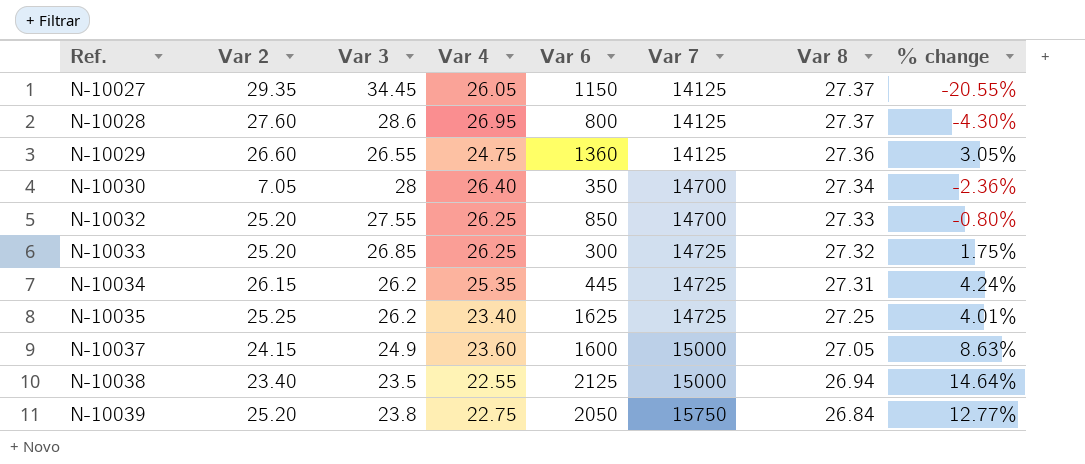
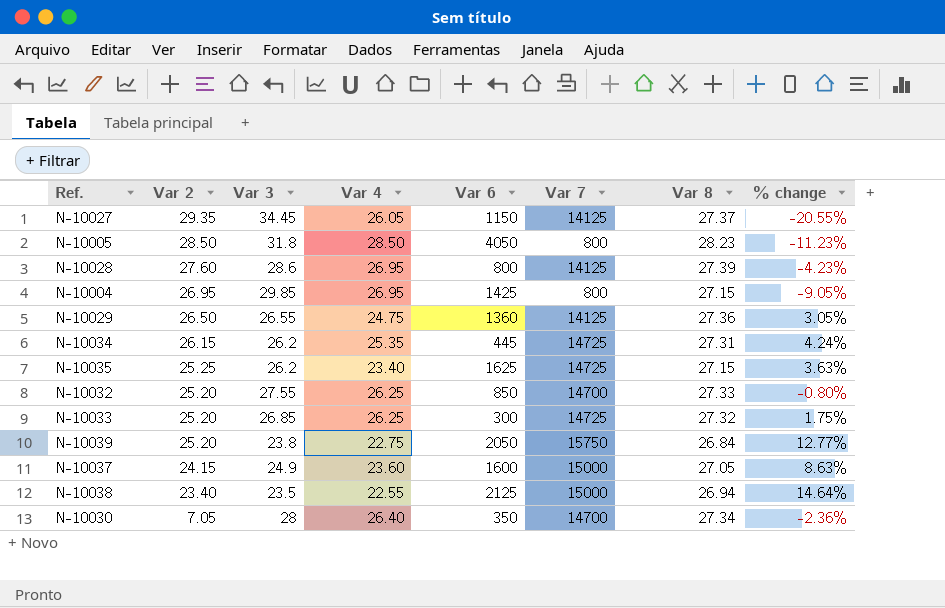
row order: Ref. ascending -> Var 2 descending
row N-10005: none -> 28.50 | 31.8 | 28.50 | 4050 | 800 | 28.23 | -11.23%
N-10028 | Var 8: 27.37 -> 27.39
N-10028 | % change: -4.30% -> -4.23%
row N-10004: none -> 26.95 | 29.85 | 26.95 | 1425 | 800 | 27.15 | -9.05%
N-10029 | Var 2: 26.60 -> 26.50
N-10035 | Var 8: 27.25 -> 27.15
N-10035 | % change: 4.01% -> 3.63%

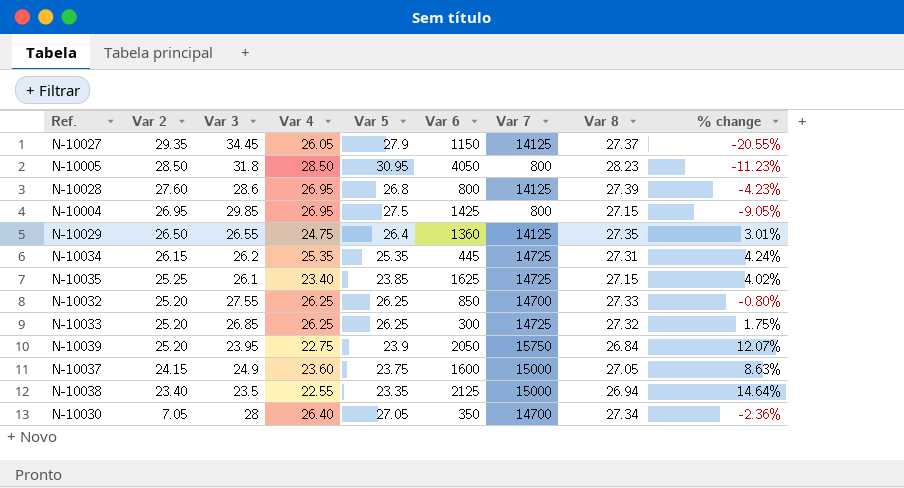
column Var 5 | position: none -> 5
N-10029 | Var 8: 27.36 -> 27.35
N-10029 | % change: 3.05% -> 3.01%
N-10035 | Var 3: 26.2 -> 26.1
N-10035 | % change: 3.63% -> 4.02%
N-10039 | Var 3: 23.8 -> 23.95
N-10039 | % change: 12.77% -> 12.07%

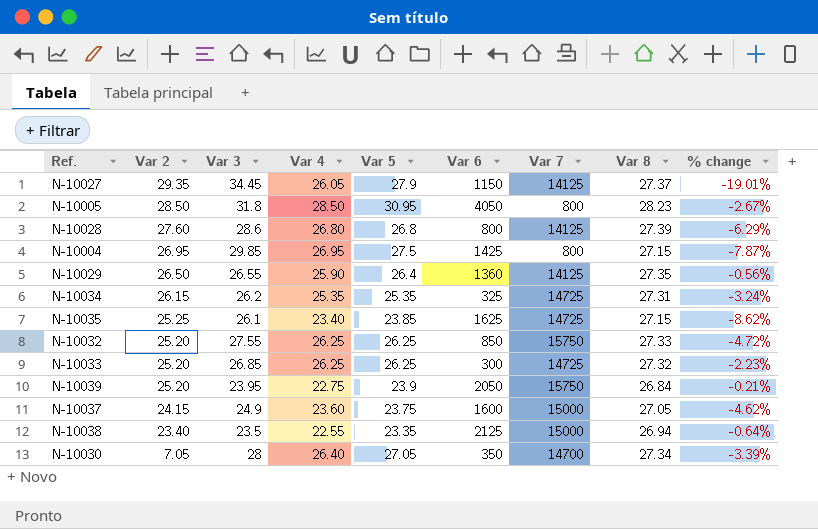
column % change | formula: ([Var 8] - [Var 3]) / [Var 3] -> ([Var 5] - [Var 3]) / [Var 3]
N-10028 | Var 4: 26.95 -> 26.80
N-10029 | Var 4: 24.75 -> 25.90
N-10034 | Var 6: 445 -> 325
N-10032 | Var 7: 14700 -> 15750

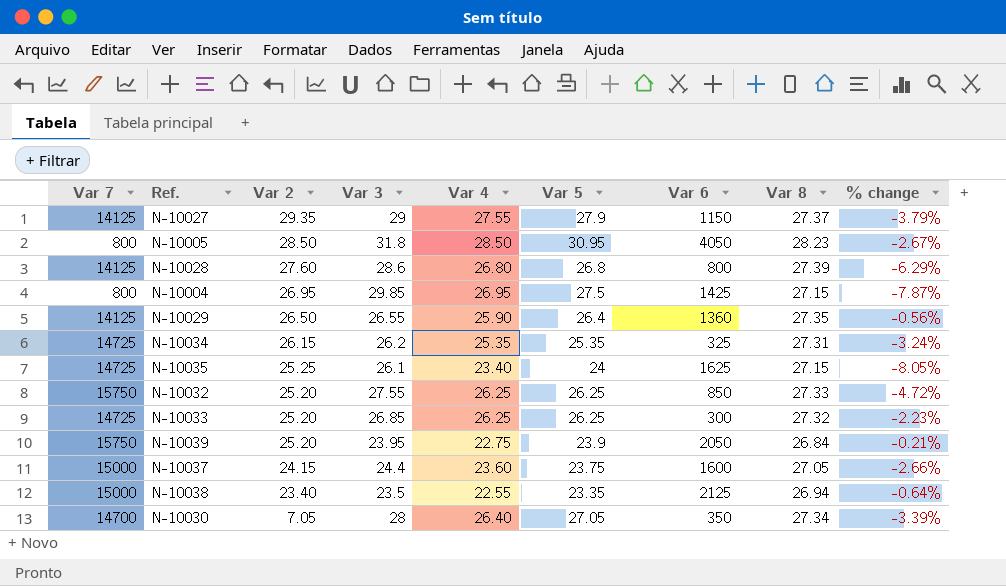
column Var 7 | position: 7 -> 1
N-10027 | Var 3: 34.45 -> 29
N-10027 | Var 4: 26.05 -> 27.55
N-10027 | % change: -19.01% -> -3.79%
N-10035 | Var 5: 23.85 -> 24
N-10035 | % change: -8.62% -> -8.05%
N-10037 | Var 3: 24.9 -> 24.4
N-10037 | % change: -4.62% -> -2.66%

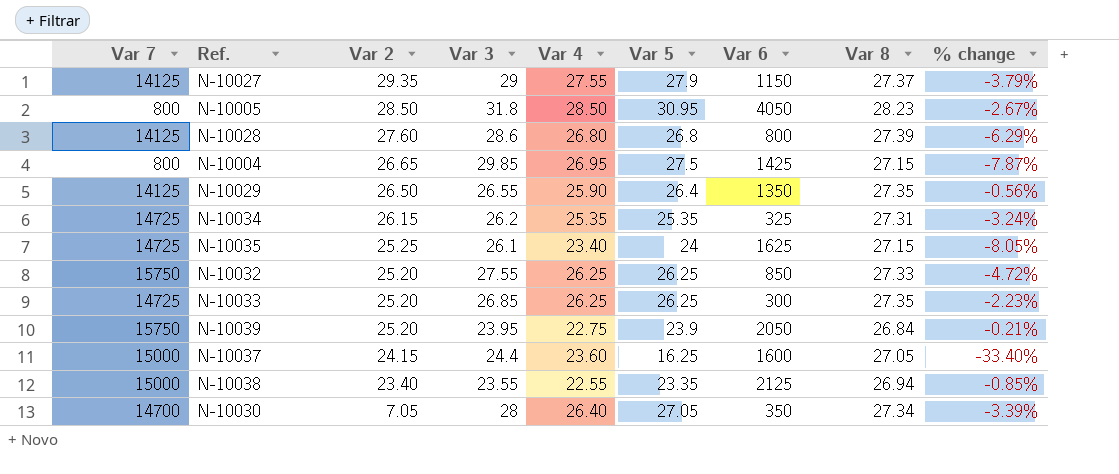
N-10004 | Var 2: 26.95 -> 26.65
N-10029 | Var 6: 1360 -> 1350
N-10033 | Var 8: 27.32 -> 27.35
N-10037 | Var 5: 23.75 -> 16.25
N-10037 | % change: -2.66% -> -33.40%
N-10038 | Var 3: 23.5 -> 23.55
N-10038 | % change: -0.64% -> -0.85%

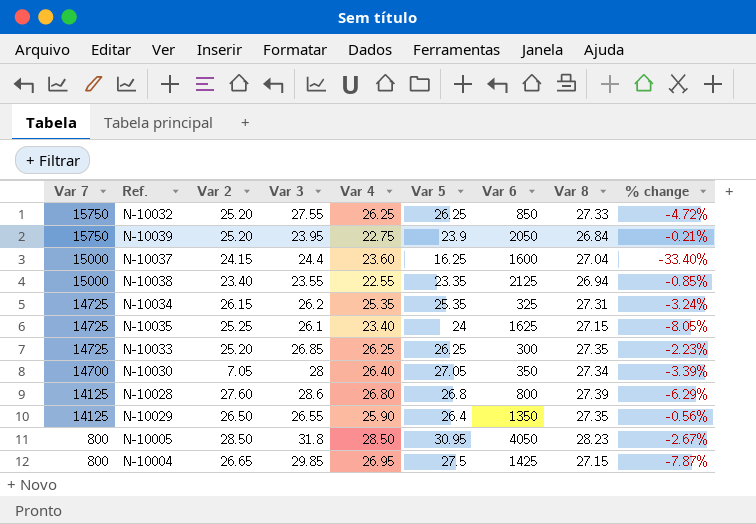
row order: Var 2 descending -> Var 7 descending
row N-10027: 14125 | 29.35 | 29 | 27.55 | 27.9 | 1150 | 27.37 | -3.79% -> none
N-10037 | Var 8: 27.05 -> 27.04

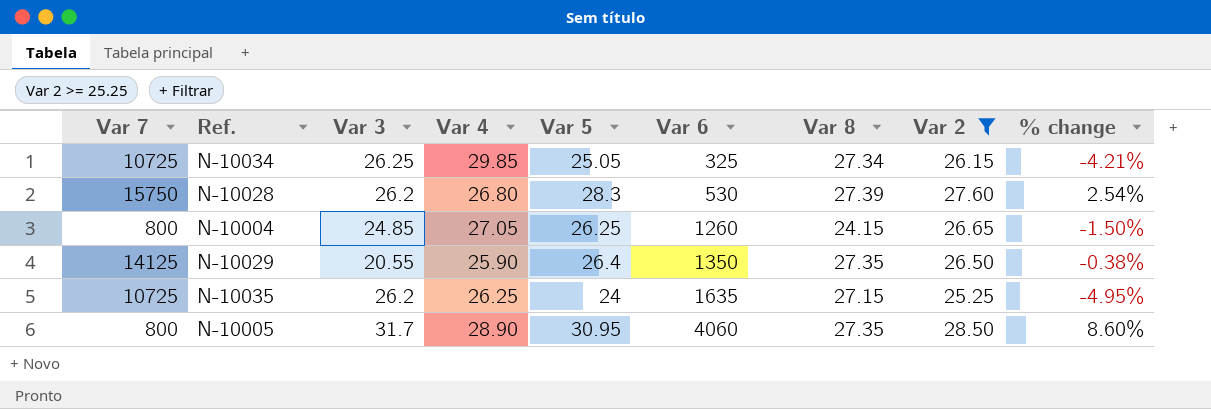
filter: none -> Var 2 >= 25.25
row order: Var 7 descending -> Var 6 ascending
column Var 2 | position: 3 -> 8
column % change | formula: ([Var 5] - [Var 3]) / [Var 3] -> ([Var 5] - [Var 2]) / [Var 2]
N-10034 | Var 7: 14725 -> 10725
N-10034 | Var 3: 26.2 -> 26.25
N-10034 | Var 4: 25.35 -> 29.85
N-10034 | Var 5: 25.35 -> 25.05
N-10034 | Var 8: 27.31 -> 27.34
N-10028 | Var 7: 14125 -> 15750
N-10028 | Var 3: 28.6 -> 26.2
N-10028 | Var 5: 26.8 -> 28.3
N-10028 | Var 6: 800 -> 530
N-10004 | Var 3: 29.85 -> 24.85
N-10004 | Var 4: 26.95 -> 27.05
N-10004 | Var 5: 27.5 -> 26.25
N-10004 | Var 6: 1425 -> 1260
N-10004 | Var 8: 27.15 -> 24.15
N-10029 | Var 3: 26.55 -> 20.55
N-10035 | Var 7: 14725 -> 10725
N-10035 | Var 3: 26.1 -> 26.2
N-10035 | Var 4: 23.40 -> 26.25
N-10035 | Var 6: 1625 -> 1635
N-10005 | Var 3: 31.8 -> 31.7
N-10005 | Var 4: 28.50 -> 28.90
N-10005 | Var 6: 4050 -> 4060
N-10005 | Var 8: 28.23 -> 27.35

